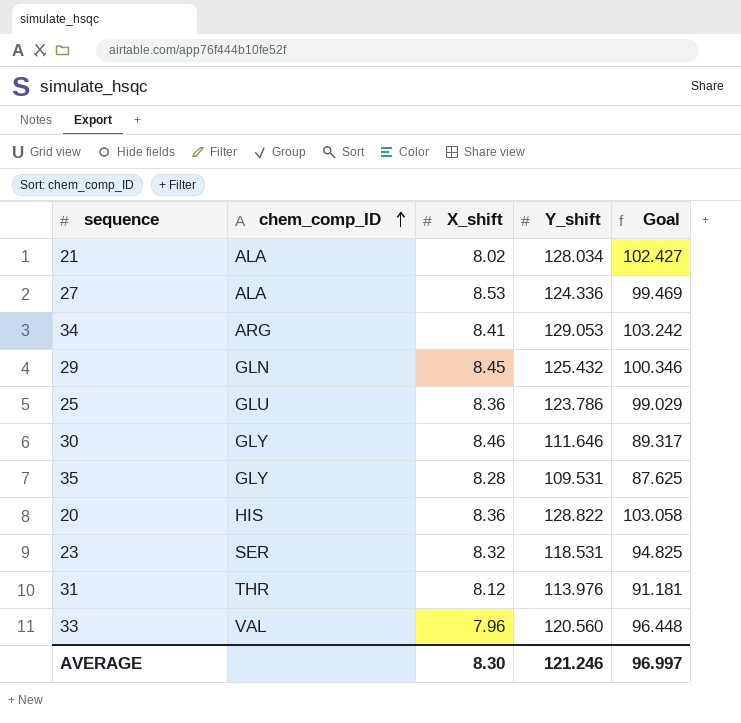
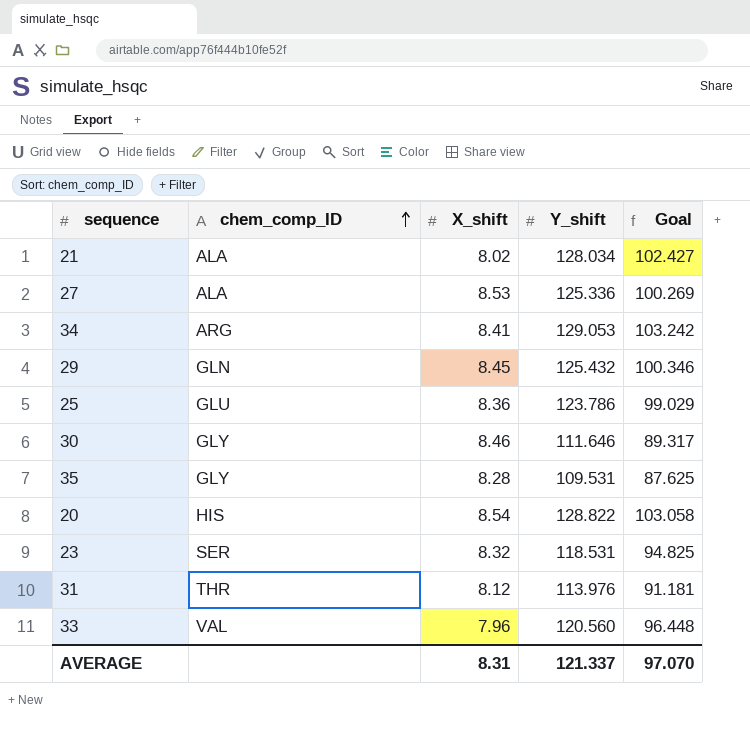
27 | Y_shift: 124.336 -> 125.336
27 | Goal: 99.469 -> 100.269
20 | X_shift: 8.36 -> 8.54
AVERAGE | X_shift: 8.30 -> 8.31
AVERAGE | Y_shift: 121.246 -> 121.337
AVERAGE | Goal: 96.997 -> 97.070

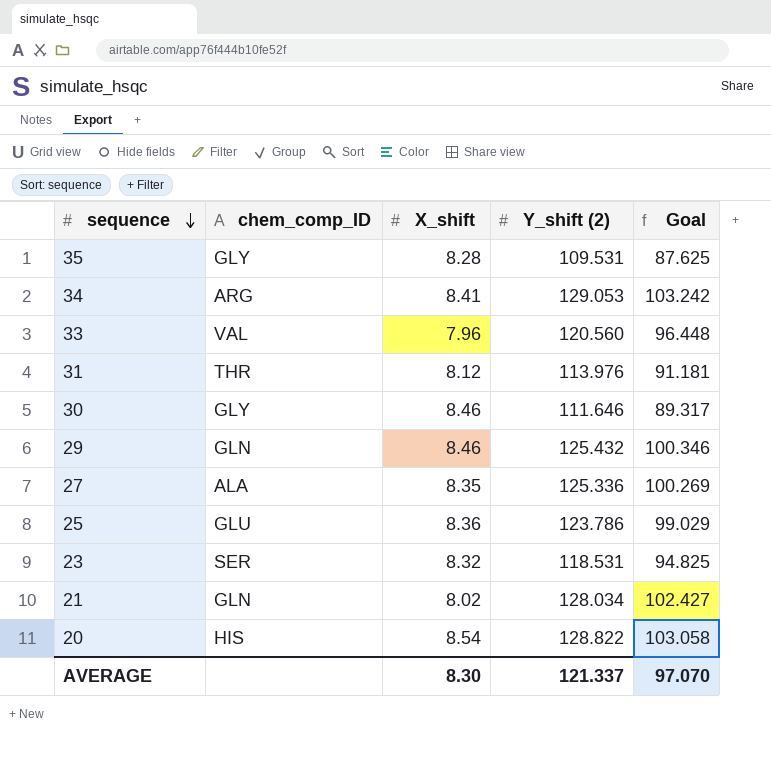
row order: chem_comp_ID ascending -> sequence descending
column name: Y_shift -> Y_shift (2)
29 | X_shift: 8.45 -> 8.46
27 | X_shift: 8.53 -> 8.35
21 | chem_comp_ID: ALA -> GLN
AVERAGE | X_shift: 8.31 -> 8.30

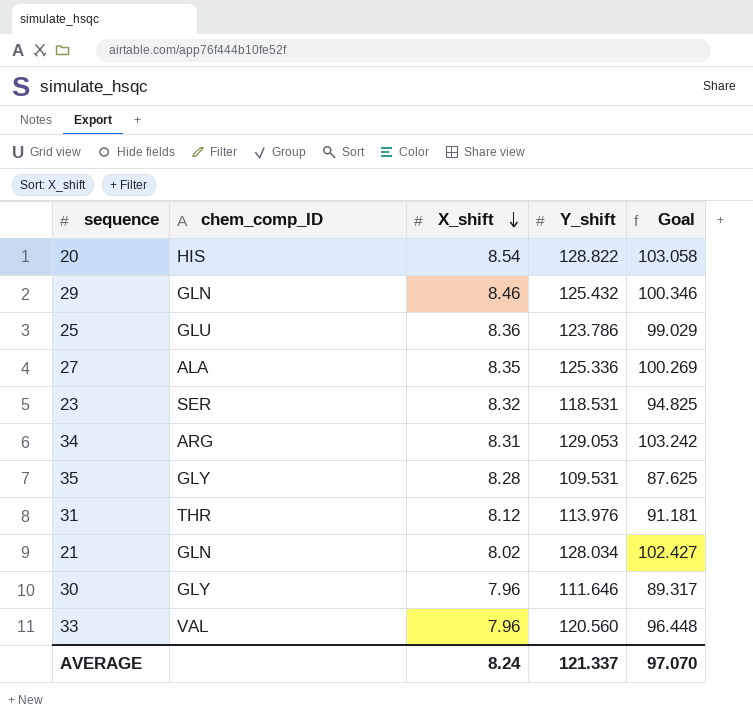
row order: sequence descending -> X_shift descending
column name: Y_shift (2) -> Y_shift
34 | X_shift: 8.41 -> 8.31
30 | X_shift: 8.46 -> 7.96
AVERAGE | X_shift: 8.30 -> 8.24

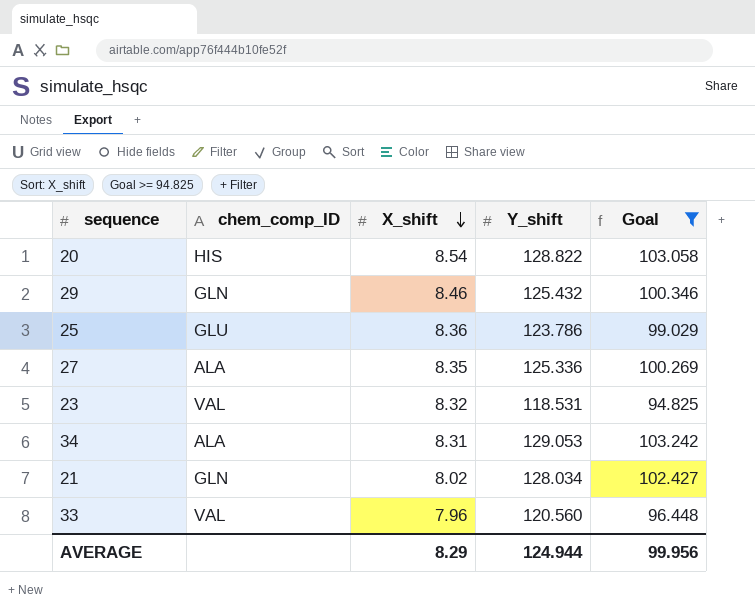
filter: none -> Goal >= 94.825
23 | chem_comp_ID: SER -> VAL
34 | chem_comp_ID: ARG -> ALA
AVERAGE | X_shift: 8.24 -> 8.29
AVERAGE | Y_shift: 121.337 -> 124.944
AVERAGE | Goal: 97.070 -> 99.956

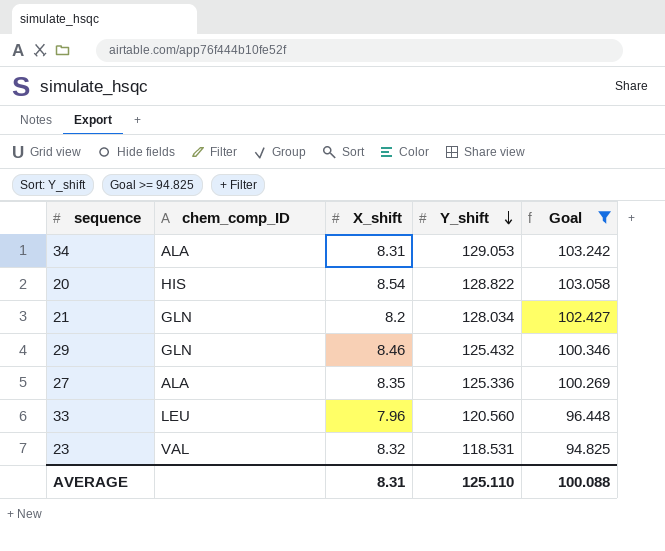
row order: X_shift descending -> Y_shift descending
row 25: GLU | 8.36 | 123.786 | 99.029 -> none
21 | X_shift: 8.02 -> 8.2
33 | chem_comp_ID: VAL -> LEU
AVERAGE | X_shift: 8.29 -> 8.31
AVERAGE | Y_shift: 124.944 -> 125.110
AVERAGE | Goal: 99.956 -> 100.088

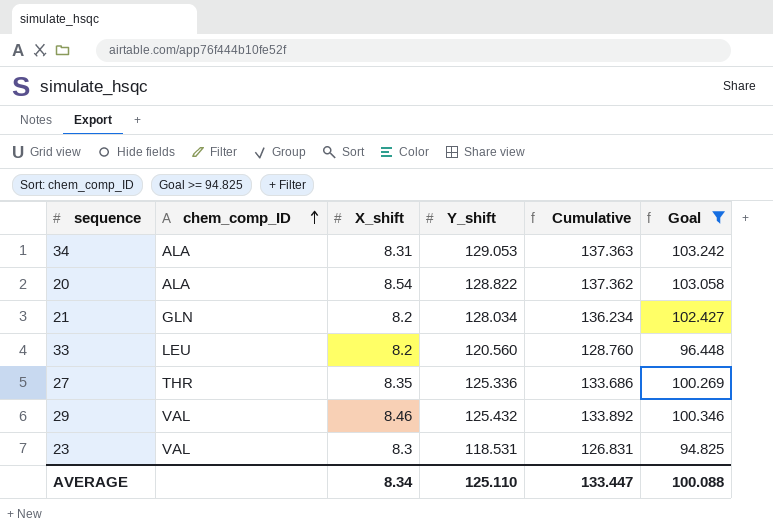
row order: Y_shift descending -> chem_comp_ID ascending
column Cumulative | formula: none -> [X_shift] + [Y_shift]
20 | chem_comp_ID: HIS -> ALA
33 | X_shift: 7.96 -> 8.2
27 | chem_comp_ID: ALA -> THR
29 | chem_comp_ID: GLN -> VAL
23 | X_shift: 8.32 -> 8.3
AVERAGE | X_shift: 8.31 -> 8.34

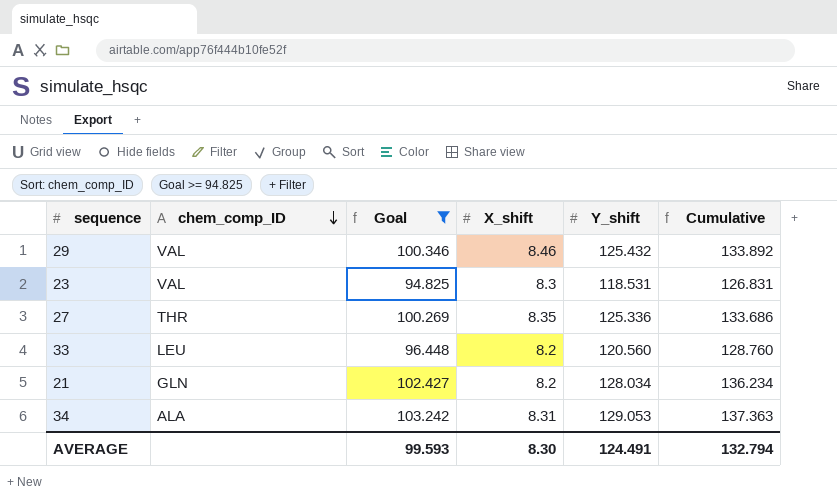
row order: chem_comp_ID ascending -> chem_comp_ID descending
column Goal | position: 6 -> 3
row 20: ALA | 8.54 | 128.822 | 137.362 | 103.058 -> none
AVERAGE | Goal: 100.088 -> 99.593
AVERAGE | X_shift: 8.34 -> 8.30
AVERAGE | Y_shift: 125.110 -> 124.491
AVERAGE | Cumulative: 133.447 -> 132.794

